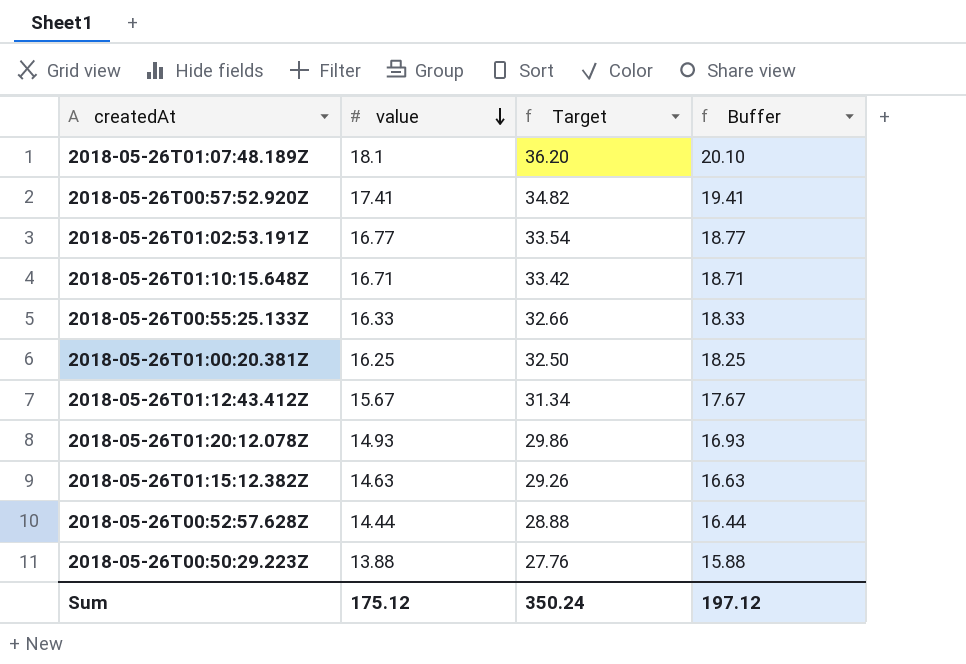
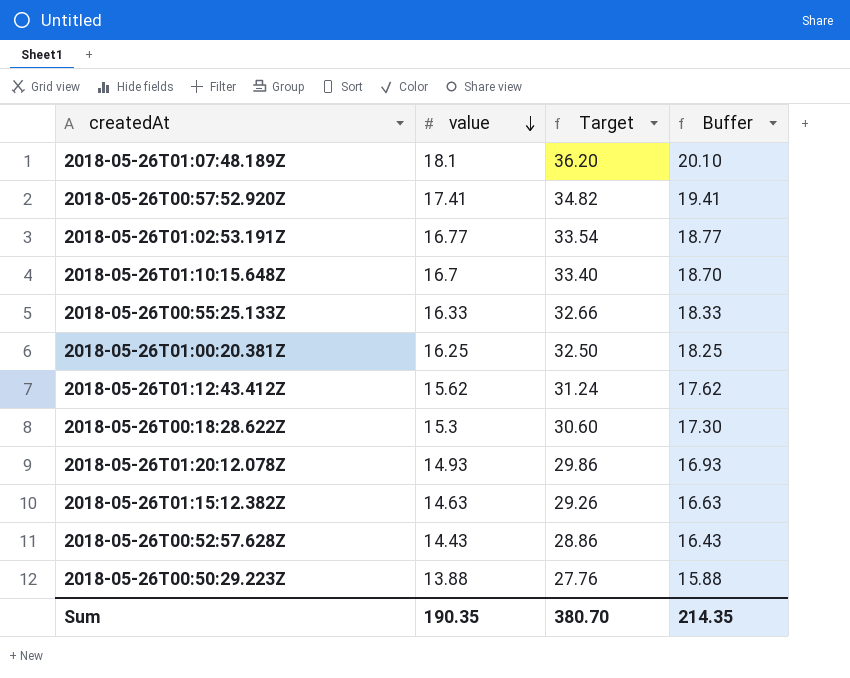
2018-05-26T01:10:15.648Z | value: 16.71 -> 16.7
2018-05-26T01:10:15.648Z | Target: 33.42 -> 33.40
2018-05-26T01:10:15.648Z | Buffer: 18.71 -> 18.70
2018-05-26T01:12:43.412Z | value: 15.67 -> 15.62
2018-05-26T01:12:43.412Z | Target: 31.34 -> 31.24
2018-05-26T01:12:43.412Z | Buffer: 17.67 -> 17.62
row 2018-05-26T00:18:28.622Z: none -> 15.3 | 30.60 | 17.30
2018-05-26T00:52:57.628Z | value: 14.44 -> 14.43
2018-05-26T00:52:57.628Z | Target: 28.88 -> 28.86
2018-05-26T00:52:57.628Z | Buffer: 16.44 -> 16.43
Sum | value: 175.12 -> 190.35
Sum | Target: 350.24 -> 380.70
Sum | Buffer: 197.12 -> 214.35

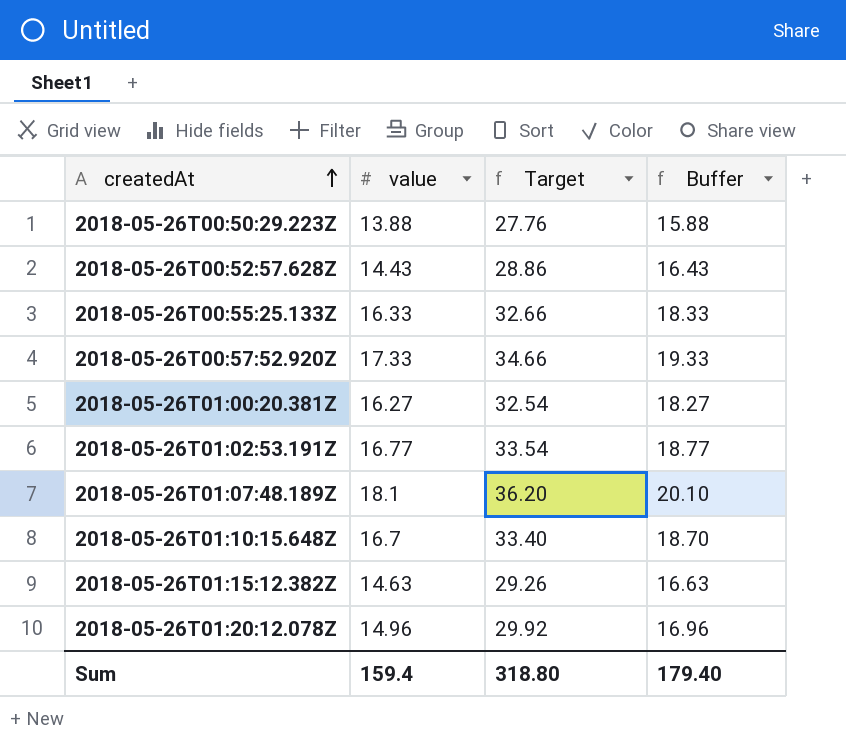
row order: value descending -> createdAt ascending
row 2018-05-26T01:12:43.412Z: 15.62 | 31.24 | 17.62 -> none
row 2018-05-26T00:18:28.622Z: 15.3 | 30.60 | 17.30 -> none
2018-05-26T00:57:52.920Z | value: 17.41 -> 17.33
2018-05-26T00:57:52.920Z | Target: 34.82 -> 34.66
2018-05-26T00:57:52.920Z | Buffer: 19.41 -> 19.33
2018-05-26T01:00:20.381Z | value: 16.25 -> 16.27
2018-05-26T01:00:20.381Z | Target: 32.50 -> 32.54
2018-05-26T01:00:20.381Z | Buffer: 18.25 -> 18.27
2018-05-26T01:20:12.078Z | value: 14.93 -> 14.96
2018-05-26T01:20:12.078Z | Target: 29.86 -> 29.92
2018-05-26T01:20:12.078Z | Buffer: 16.93 -> 16.96
Sum | value: 190.35 -> 159.4
Sum | Target: 380.70 -> 318.80
Sum | Buffer: 214.35 -> 179.40

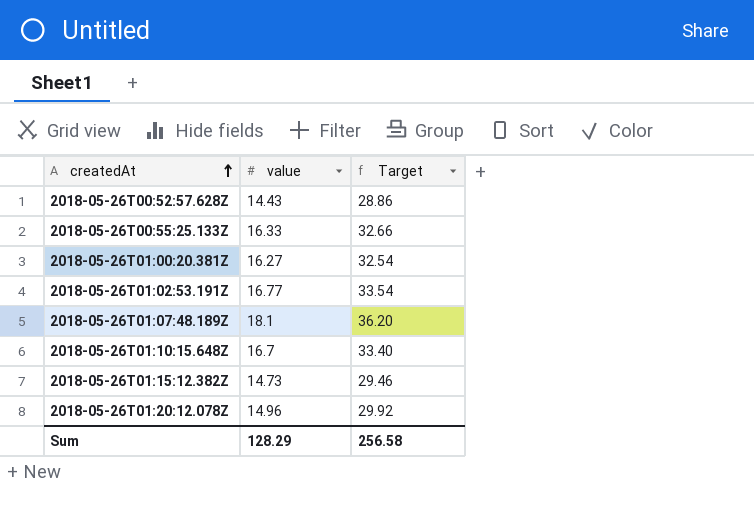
column Buffer | formula: [value] + 2 -> none
row 2018-05-26T00:50:29.223Z: 13.88 | 27.76 | 15.88 -> none
row 2018-05-26T00:57:52.920Z: 17.33 | 34.66 | 19.33 -> none
2018-05-26T01:15:12.382Z | value: 14.63 -> 14.73
2018-05-26T01:15:12.382Z | Target: 29.26 -> 29.46
Sum | value: 159.4 -> 128.29
Sum | Target: 318.80 -> 256.58

